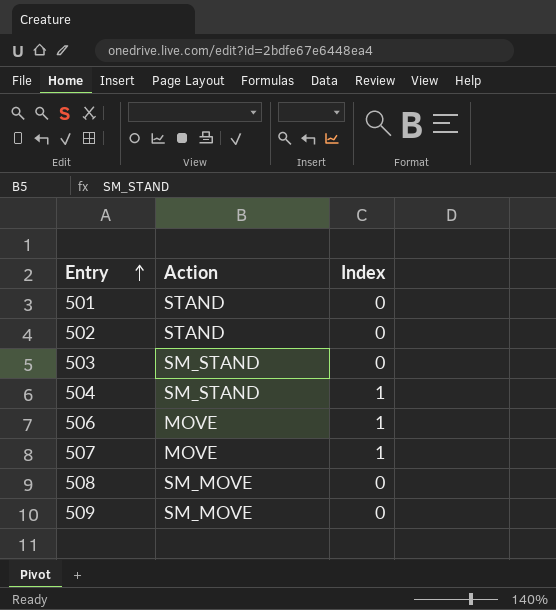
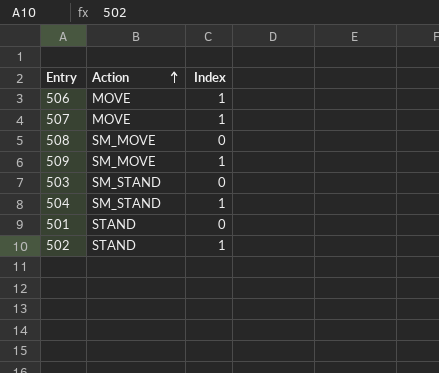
row order: Entry ascending -> Action ascending
509 | Index: 0 -> 1
502 | Index: 0 -> 1

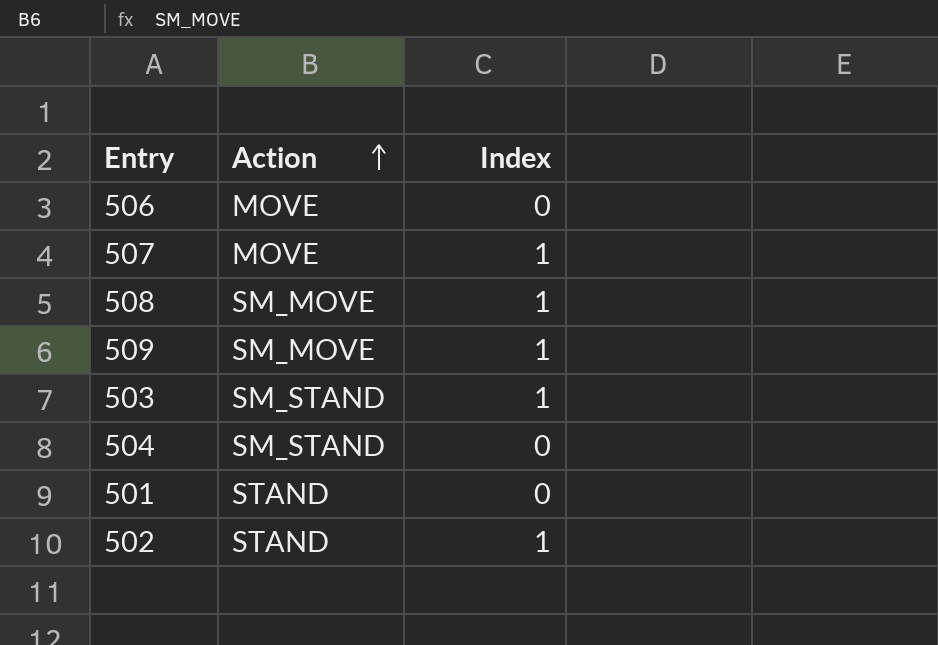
506 | Index: 1 -> 0
508 | Index: 0 -> 1
503 | Index: 0 -> 1
504 | Index: 1 -> 0

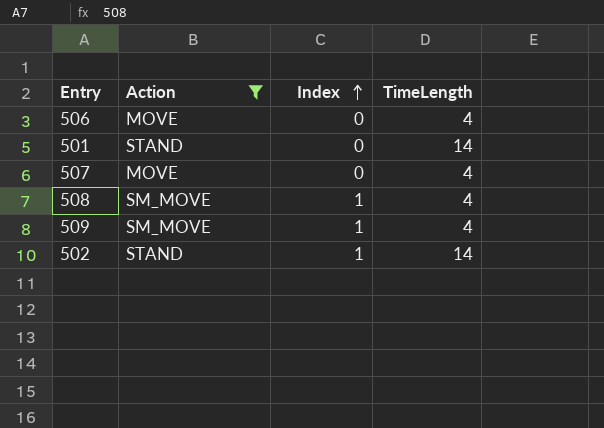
filter: none -> Action != SM_STAND
row order: Action ascending -> Index ascending
column TimeLength | position: none -> 4
507 | Index: 1 -> 0

